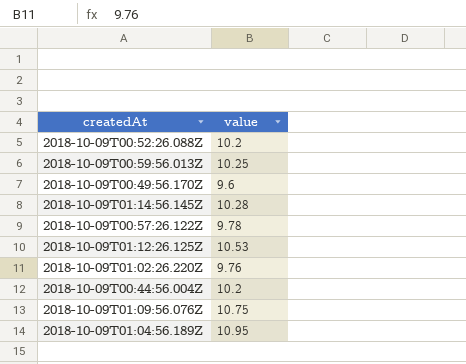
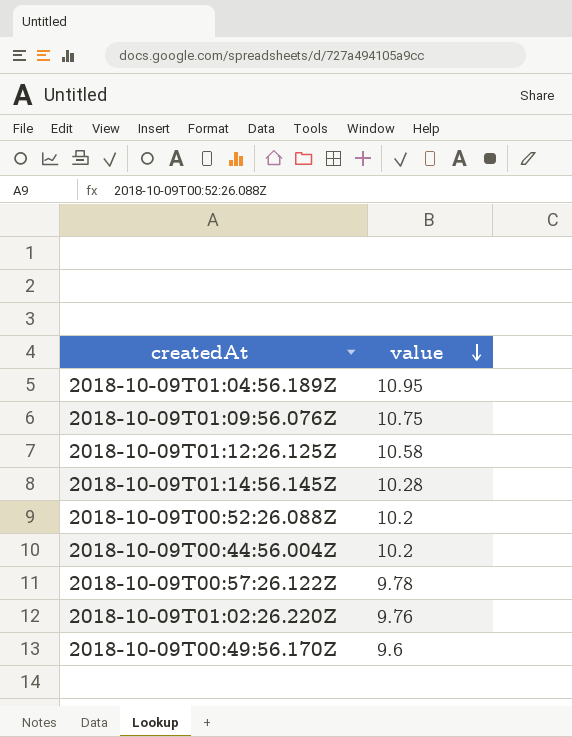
row order: none -> value descending
row 2018-10-09T00:59:56.013Z: 10.25 -> none
2018-10-09T01:12:26.125Z | value: 10.53 -> 10.58

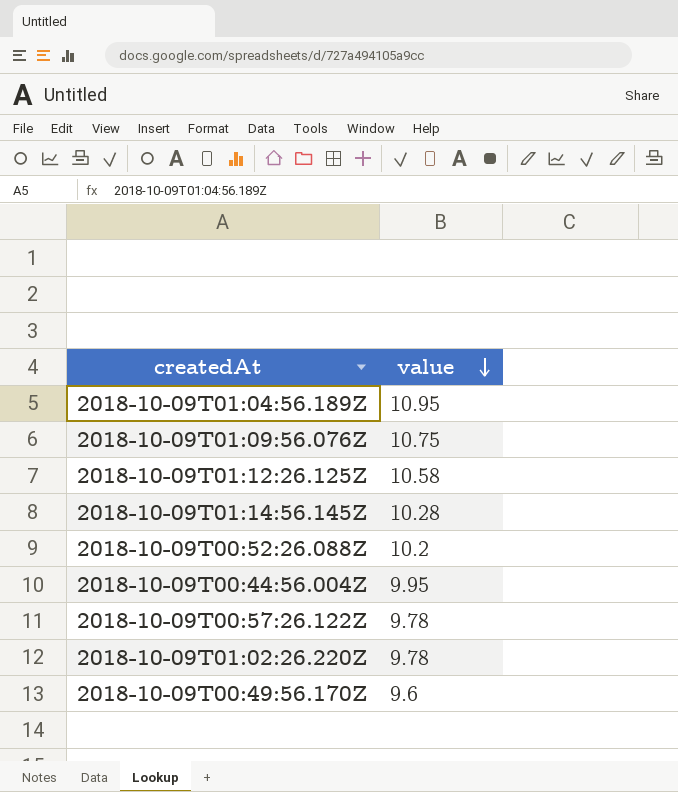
2018-10-09T00:44:56.004Z | value: 10.2 -> 9.95
2018-10-09T01:02:26.220Z | value: 9.76 -> 9.78

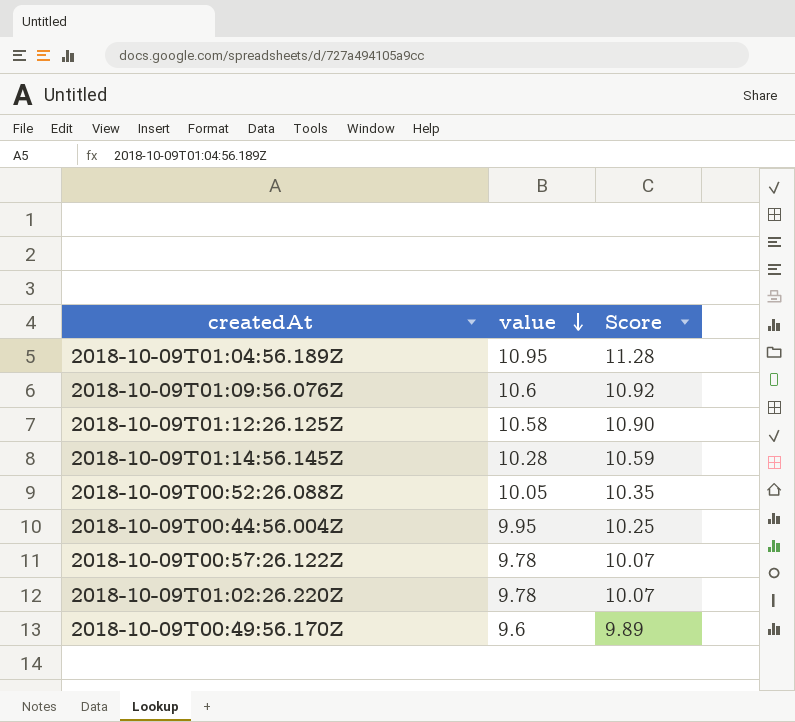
column Score | formula: none -> [value] * 1.03
2018-10-09T01:09:56.076Z | value: 10.75 -> 10.6
2018-10-09T00:52:26.088Z | value: 10.2 -> 10.05

